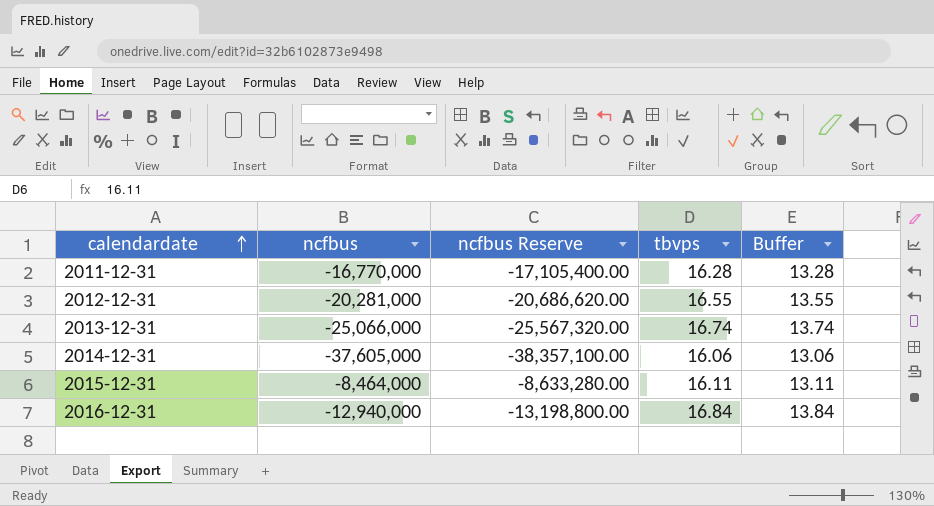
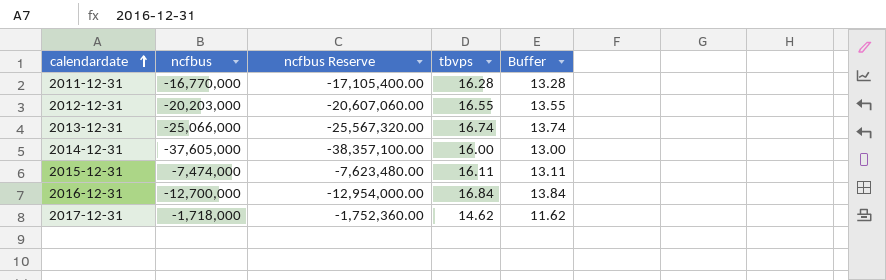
2012-12-31 | ncfbus: -20,281,000 -> -20,203,000
2012-12-31 | ncfbus Reserve: -20,686,620.00 -> -20,607,060.00
2014-12-31 | tbvps: 16.06 -> 16.00
2014-12-31 | Buffer: 13.06 -> 13.00
2015-12-31 | ncfbus: -8,464,000 -> -7,474,000
2015-12-31 | ncfbus Reserve: -8,633,280.00 -> -7,623,480.00
2016-12-31 | ncfbus: -12,940,000 -> -12,700,000
2016-12-31 | ncfbus Reserve: -13,198,800.00 -> -12,954,000.00
row 2017-12-31: none -> -1,718,000 | -1,752,360.00 | 14.62 | 11.62

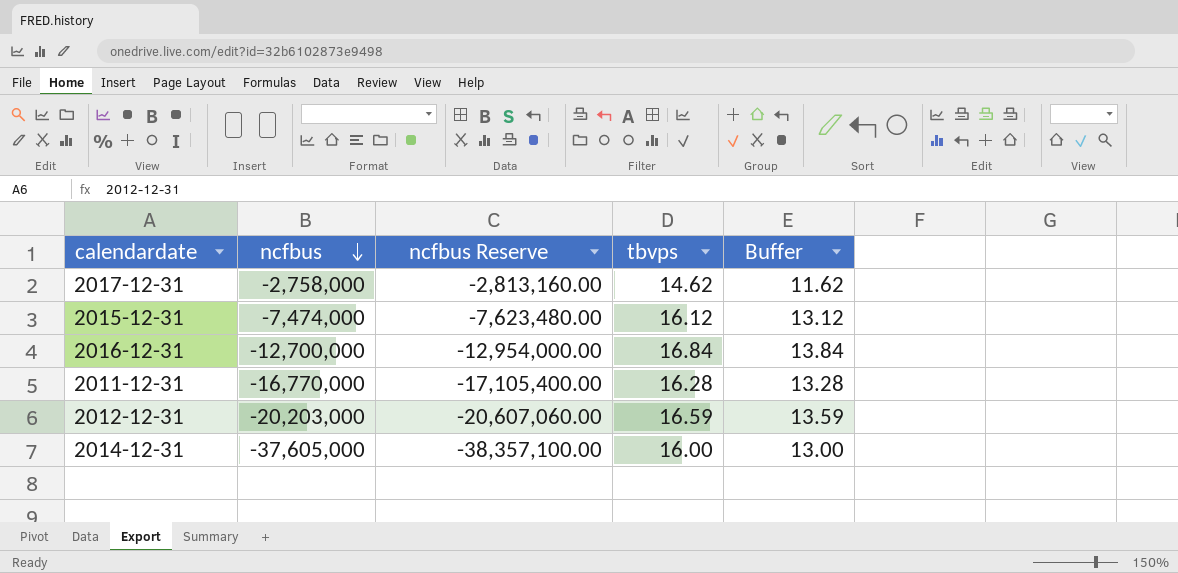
row order: calendardate ascending -> ncfbus descending
row 2013-12-31: -25,066,000 | -25,567,320.00 | 16.74 | 13.74 -> none
2017-12-31 | ncfbus: -1,718,000 -> -2,758,000
2017-12-31 | ncfbus Reserve: -1,752,360.00 -> -2,813,160.00
2015-12-31 | tbvps: 16.11 -> 16.12
2015-12-31 | Buffer: 13.11 -> 13.12
2012-12-31 | tbvps: 16.55 -> 16.59
2012-12-31 | Buffer: 13.55 -> 13.59

